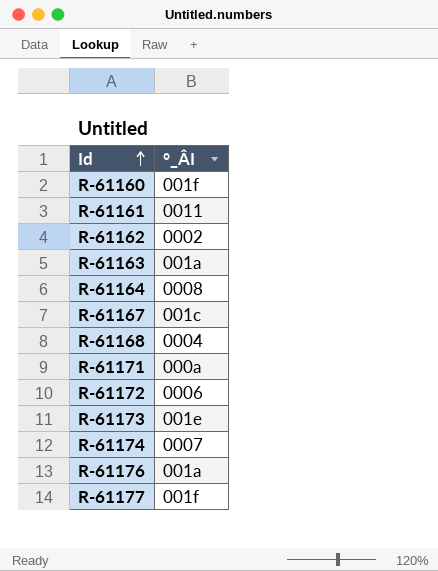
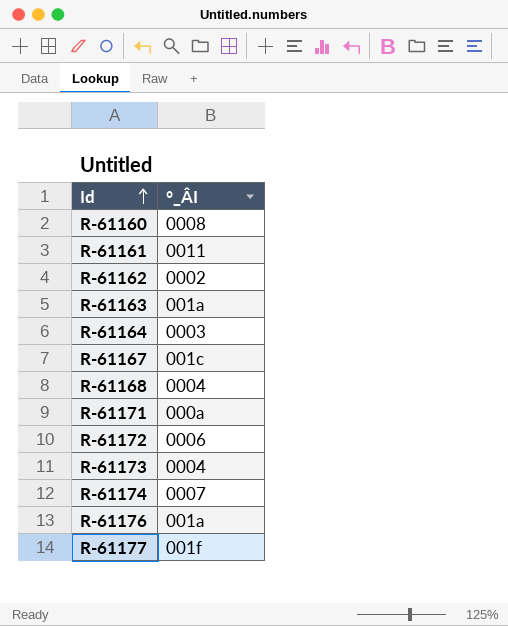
R-61160 | °_ÂI: 001f -> 0008
R-61164 | °_ÂI: 0008 -> 0003
R-61173 | °_ÂI: 001e -> 0004

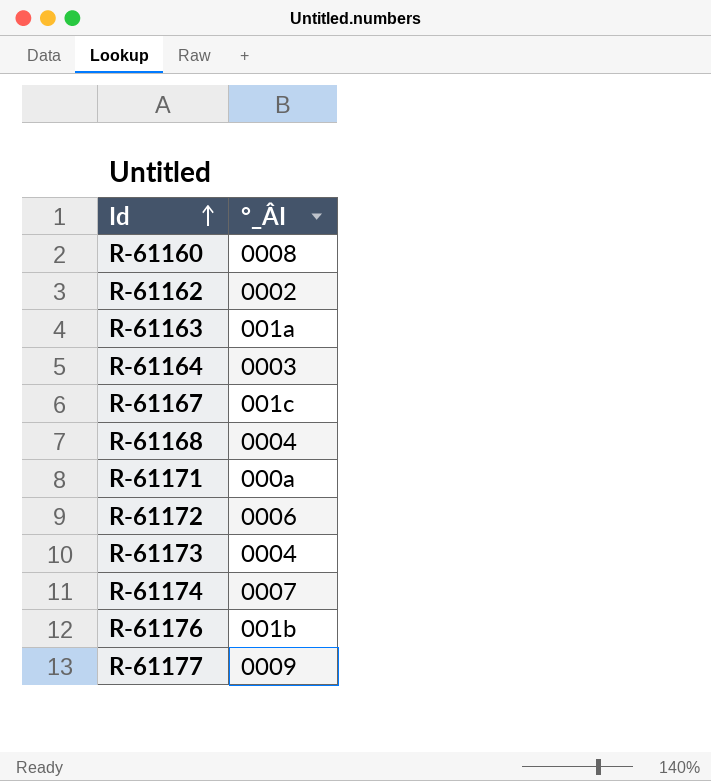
row R-61161: 0011 -> none
R-61176 | °_ÂI: 001a -> 001b
R-61177 | °_ÂI: 001f -> 0009

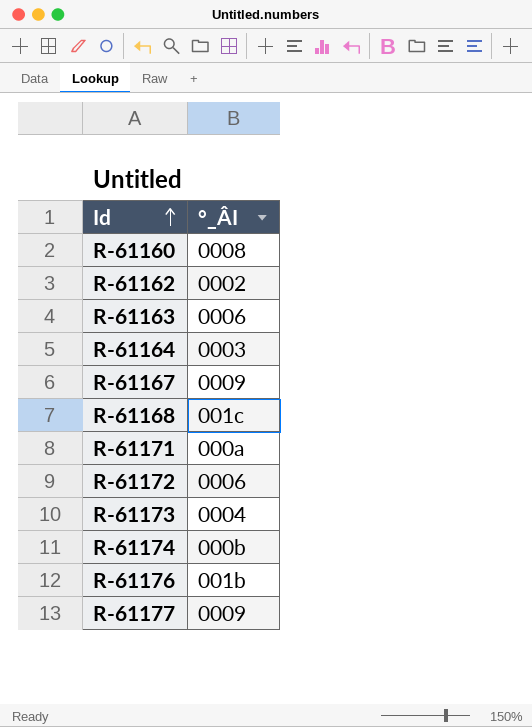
R-61163 | °_ÂI: 001a -> 0006
R-61167 | °_ÂI: 001c -> 0009
R-61168 | °_ÂI: 0004 -> 001c
R-61174 | °_ÂI: 0007 -> 000b

